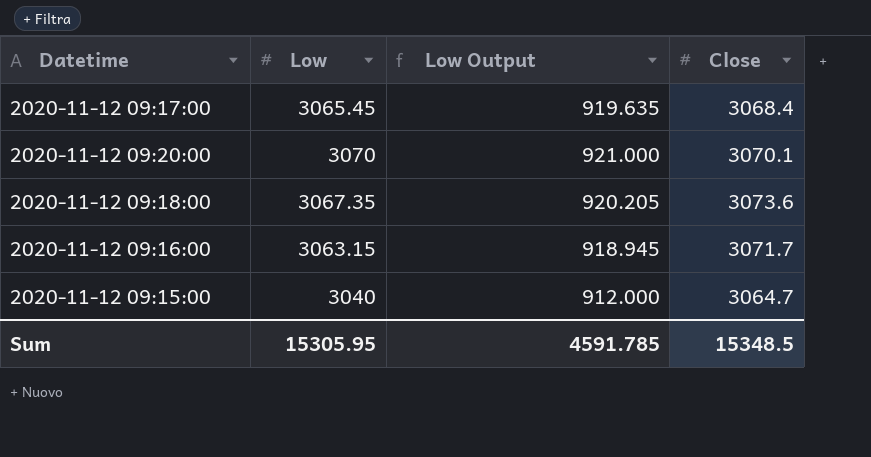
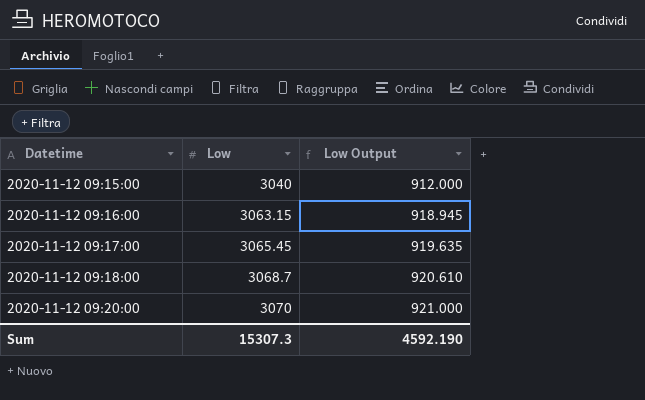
row order: none -> Datetime ascending
column Close | position: 4 -> none
2020-11-12 09:18:00 | Low: 3067.35 -> 3068.7
2020-11-12 09:18:00 | Low Output: 920.205 -> 920.610
Sum | Low: 15305.95 -> 15307.3
Sum | Low Output: 4591.785 -> 4592.190

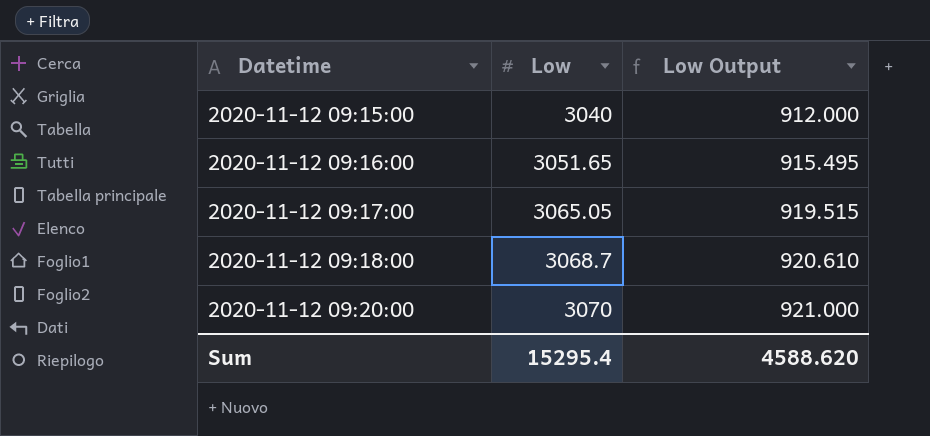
2020-11-12 09:16:00 | Low: 3063.15 -> 3051.65
2020-11-12 09:16:00 | Low Output: 918.945 -> 915.495
2020-11-12 09:17:00 | Low: 3065.45 -> 3065.05
2020-11-12 09:17:00 | Low Output: 919.635 -> 919.515
Sum | Low: 15307.3 -> 15295.4
Sum | Low Output: 4592.190 -> 4588.620

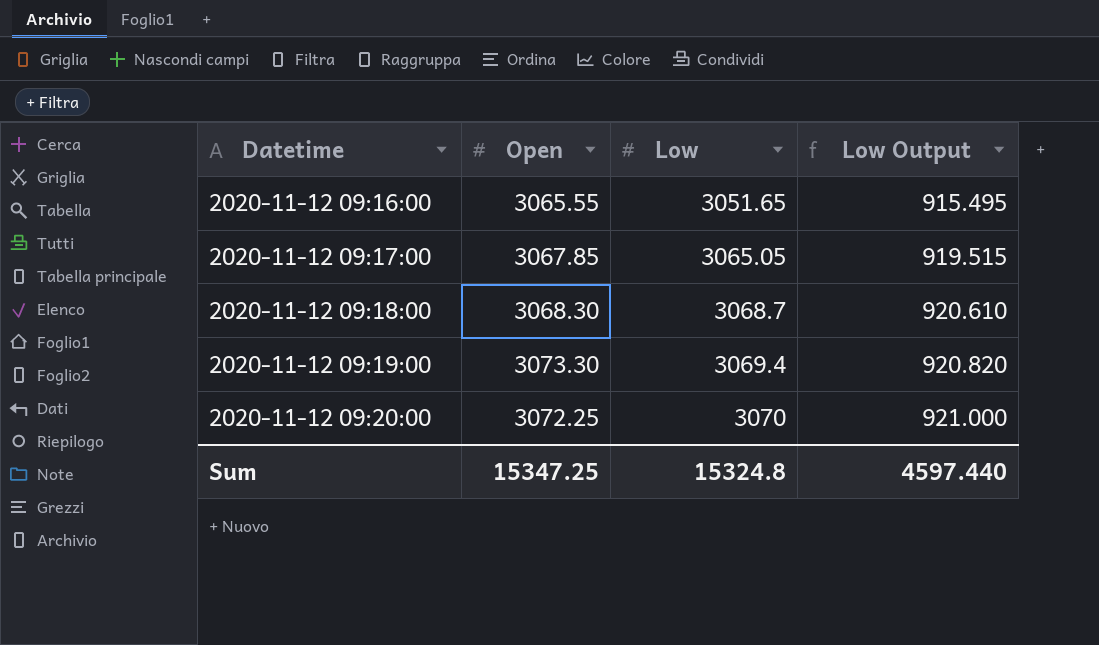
column Open | position: none -> 2
row 2020-11-12 09:15:00: 3040 | 912.000 -> none
row 2020-11-12 09:19:00: none -> 3073.30 | 3069.4 | 920.820
Sum | Low: 15295.4 -> 15324.8
Sum | Low Output: 4588.620 -> 4597.440

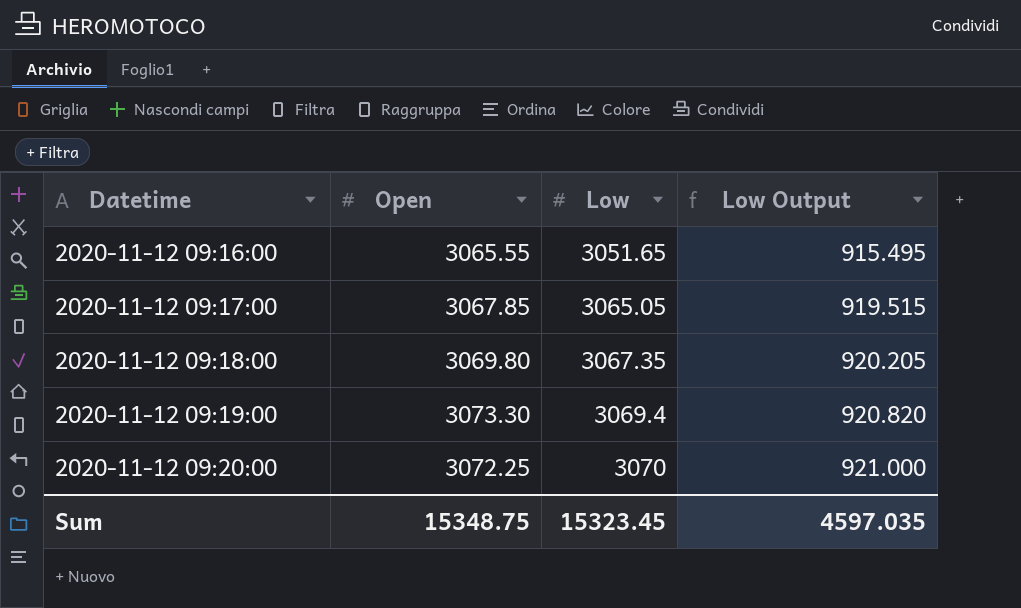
2020-11-12 09:18:00 | Open: 3068.30 -> 3069.80
2020-11-12 09:18:00 | Low: 3068.7 -> 3067.35
2020-11-12 09:18:00 | Low Output: 920.610 -> 920.205
Sum | Open: 15347.25 -> 15348.75
Sum | Low: 15324.8 -> 15323.45
Sum | Low Output: 4597.440 -> 4597.035

